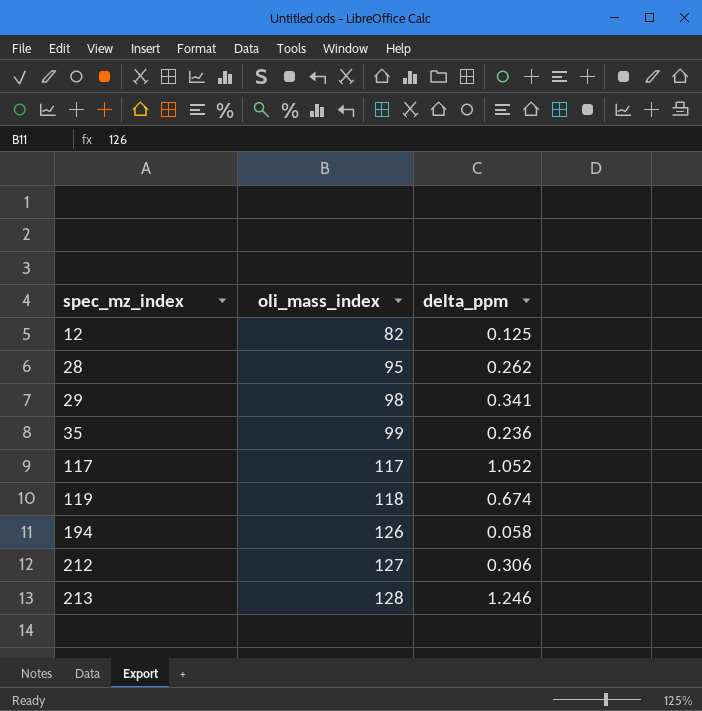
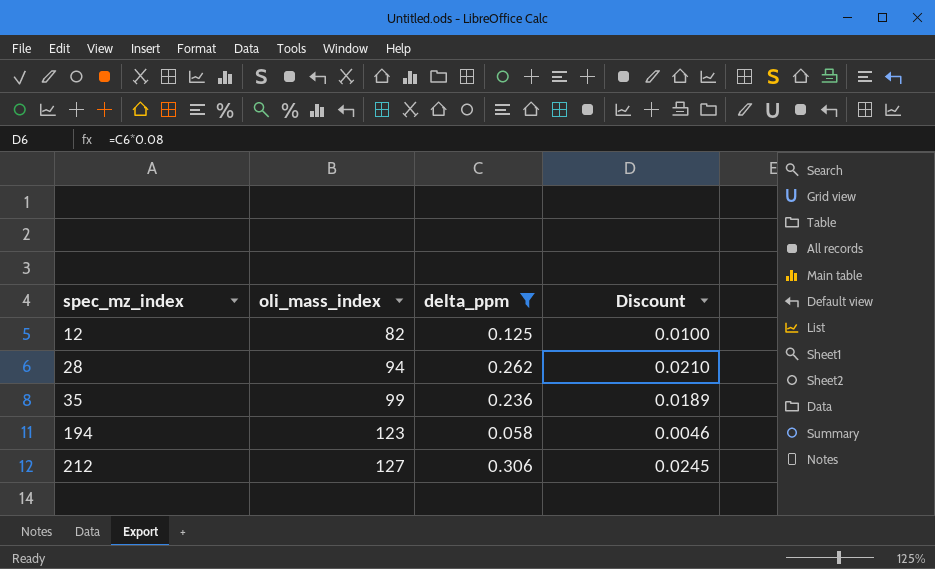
filter: none -> delta_ppm <= 0.306
column Discount | formula: none -> [delta_ppm] * 0.08
28 | oli_mass_index: 95 -> 94
194 | oli_mass_index: 126 -> 123

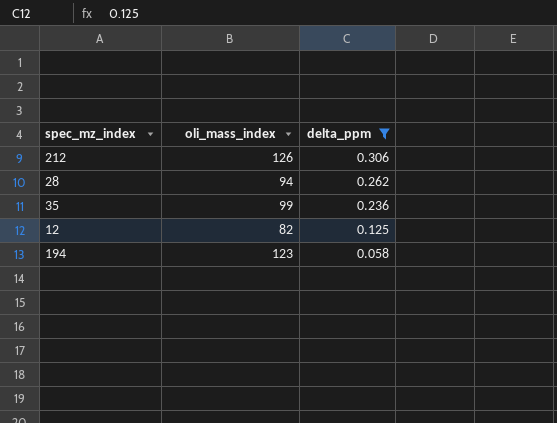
row order: spec_mz_index ascending -> delta_ppm descending
column Discount | formula: [delta_ppm] * 0.08 -> none
212 | oli_mass_index: 127 -> 126

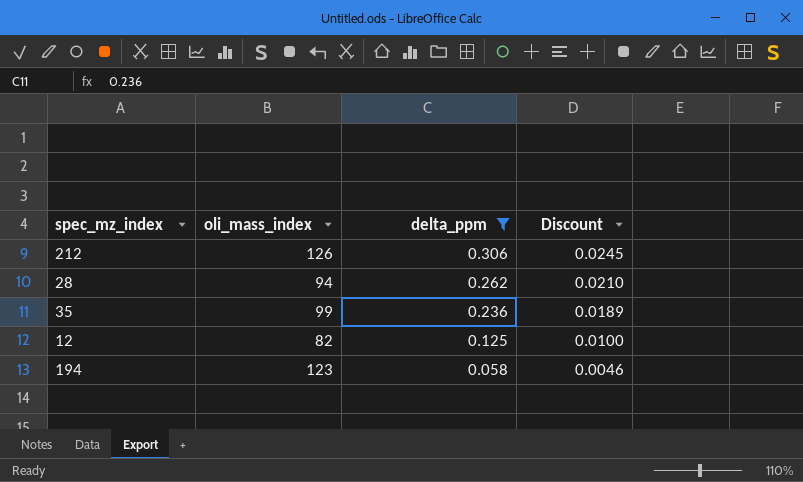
column Discount | formula: none -> [delta_ppm] * 0.08

